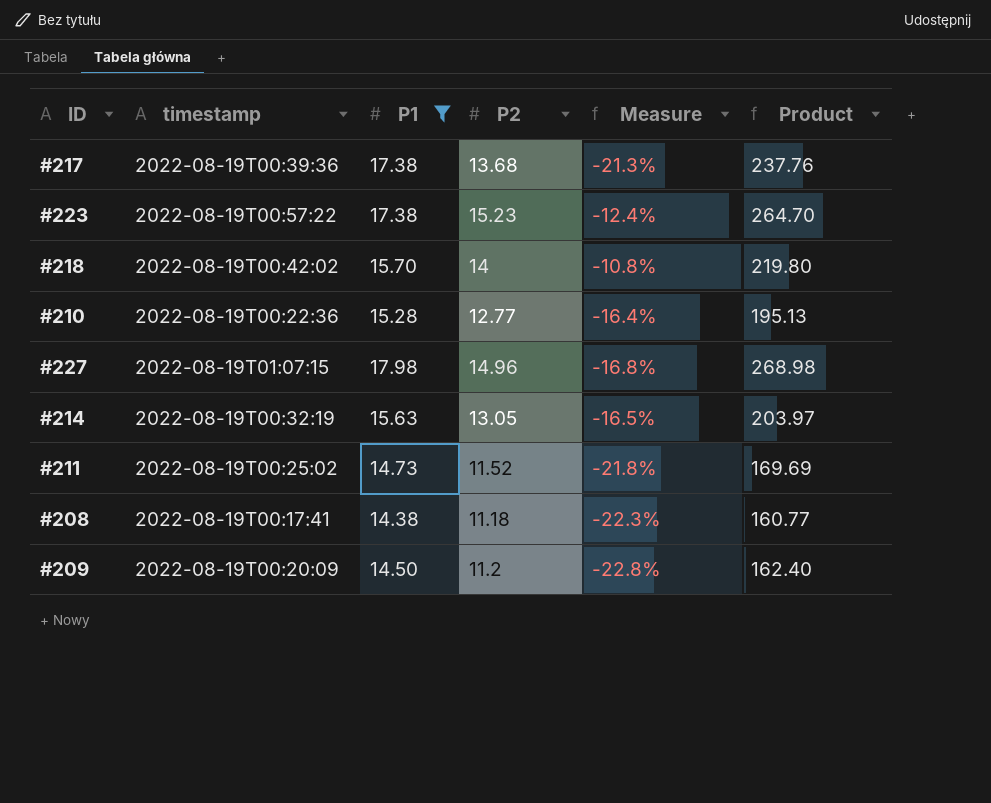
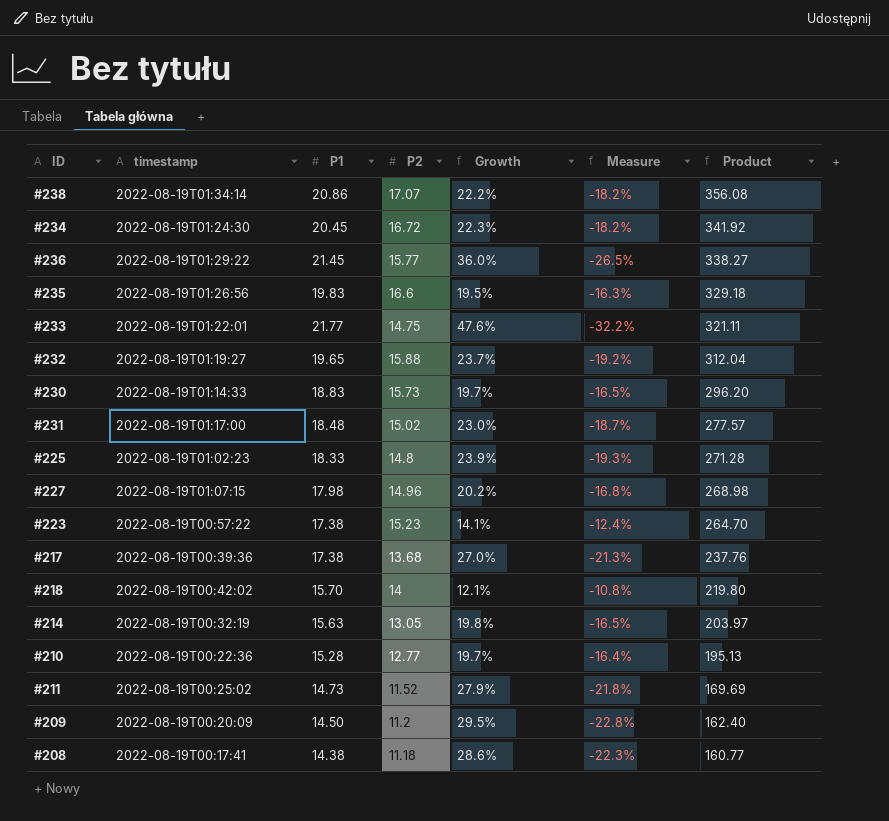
filter: P1 <= 17.98 -> none
row order: none -> Product descending
column Growth | formula: none -> ([P1] - [P2]) / [P2]

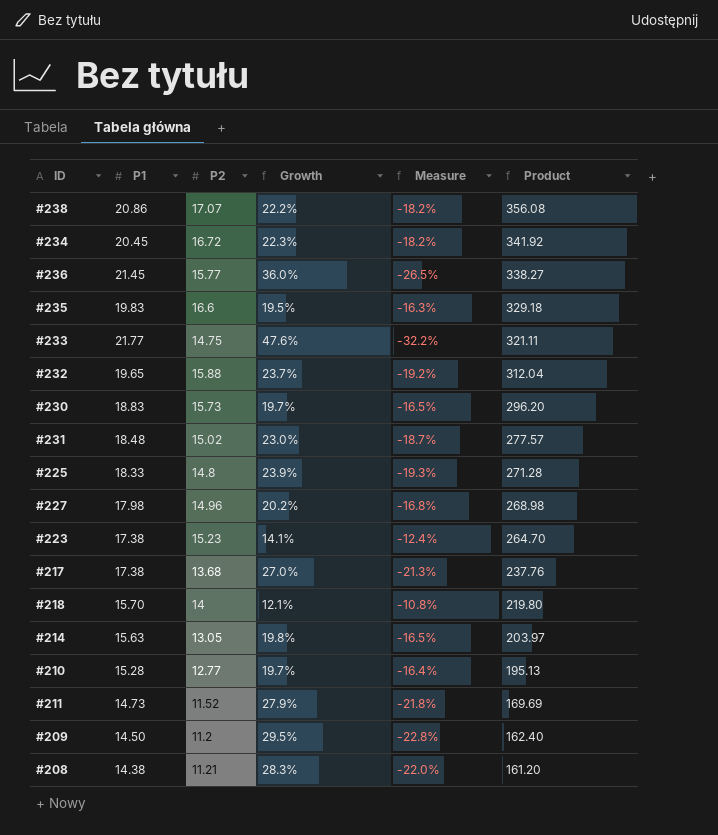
column timestamp | position: 2 -> none
#208 | P2: 11.18 -> 11.21
#208 | Growth: 28.6% -> 28.3%
#208 | Measure: -22.3% -> -22.0%
#208 | Product: 160.77 -> 161.20

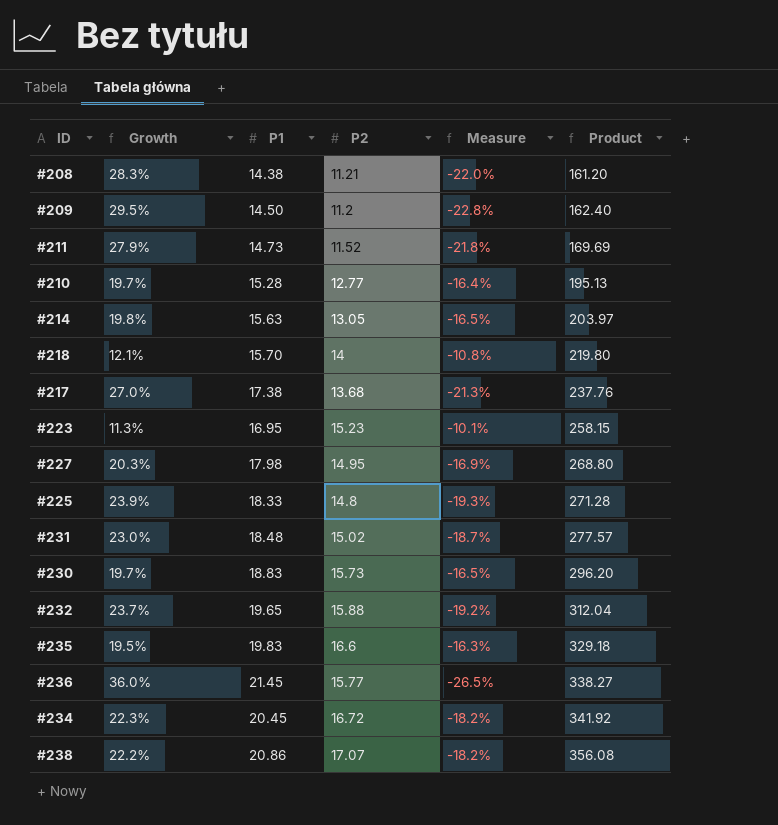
row order: Product descending -> Product ascending
column Growth | position: 4 -> 2
row #233: 21.77 | 14.75 | 47.6% | -32.2% | 321.11 -> none
#223 | Growth: 14.1% -> 11.3%
#223 | P1: 17.38 -> 16.95
#223 | Measure: -12.4% -> -10.1%
#223 | Product: 264.70 -> 258.15
#227 | Growth: 20.2% -> 20.3%
#227 | P2: 14.96 -> 14.95
#227 | Measure: -16.8% -> -16.9%
#227 | Product: 268.98 -> 268.80

